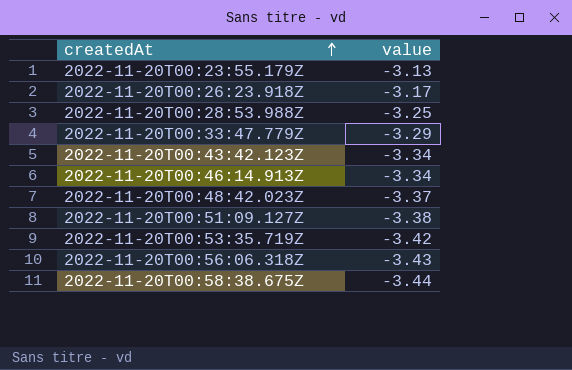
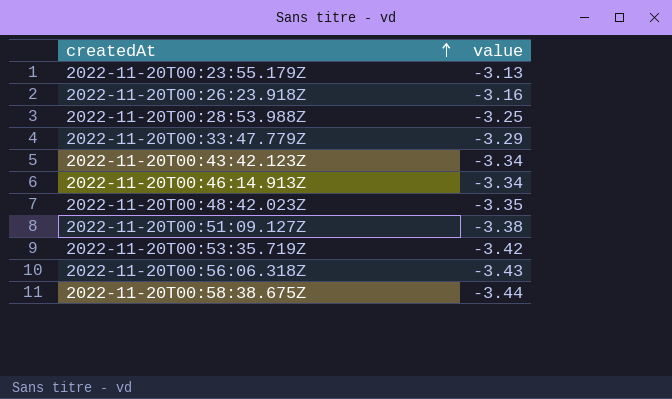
2022-11-20T00:26:23.918Z | value: -3.17 -> -3.16
2022-11-20T00:48:42.023Z | value: -3.37 -> -3.35

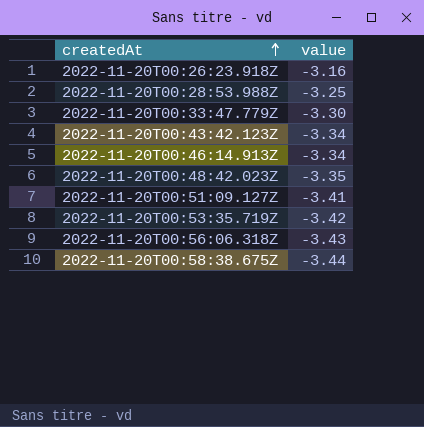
row 2022-11-20T00:23:55.179Z: -3.13 -> none
2022-11-20T00:33:47.779Z | value: -3.29 -> -3.30
2022-11-20T00:51:09.127Z | value: -3.38 -> -3.41

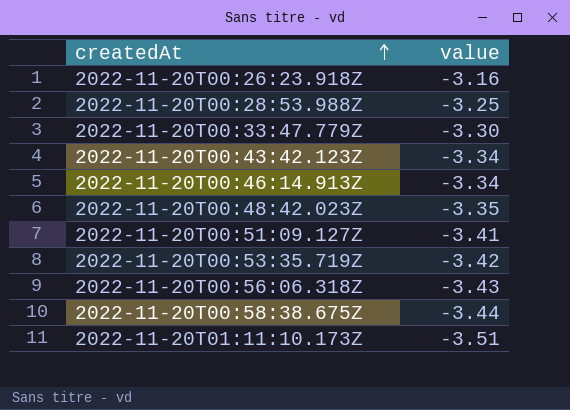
row 2022-11-20T01:11:10.173Z: none -> -3.51

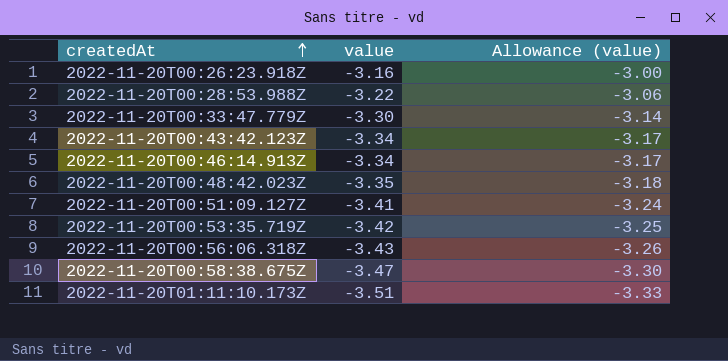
column Allowance (value) | formula: none -> [value] * 0.95
2022-11-20T00:28:53.988Z | value: -3.25 -> -3.22
2022-11-20T00:58:38.675Z | value: -3.44 -> -3.47

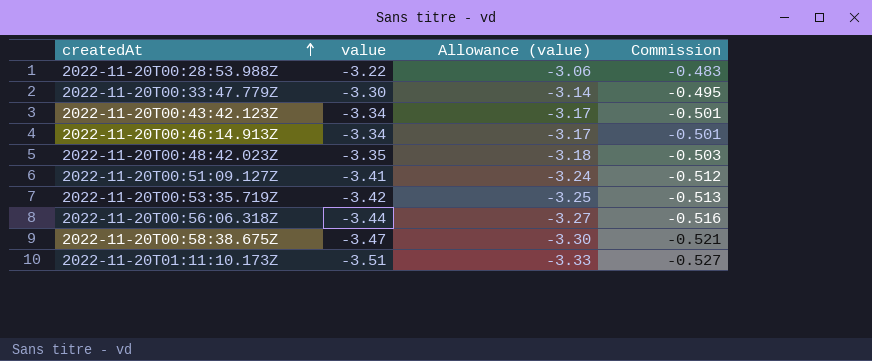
column Commission | formula: none -> [value] * 0.15
row 2022-11-20T00:26:23.918Z: -3.16 | -3.00 -> none
2022-11-20T00:56:06.318Z | value: -3.43 -> -3.44
2022-11-20T00:56:06.318Z | Allowance (value): -3.26 -> -3.27

